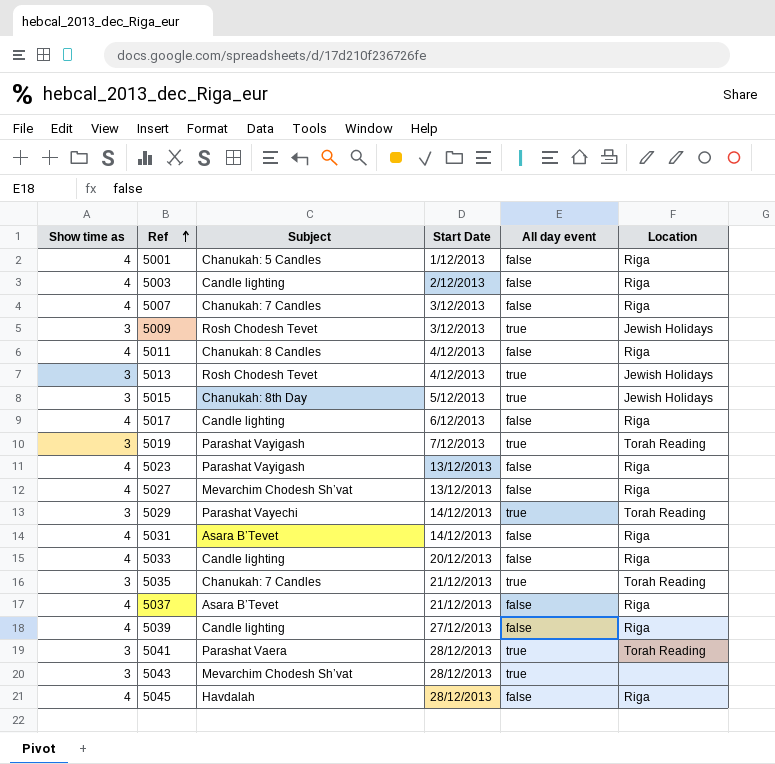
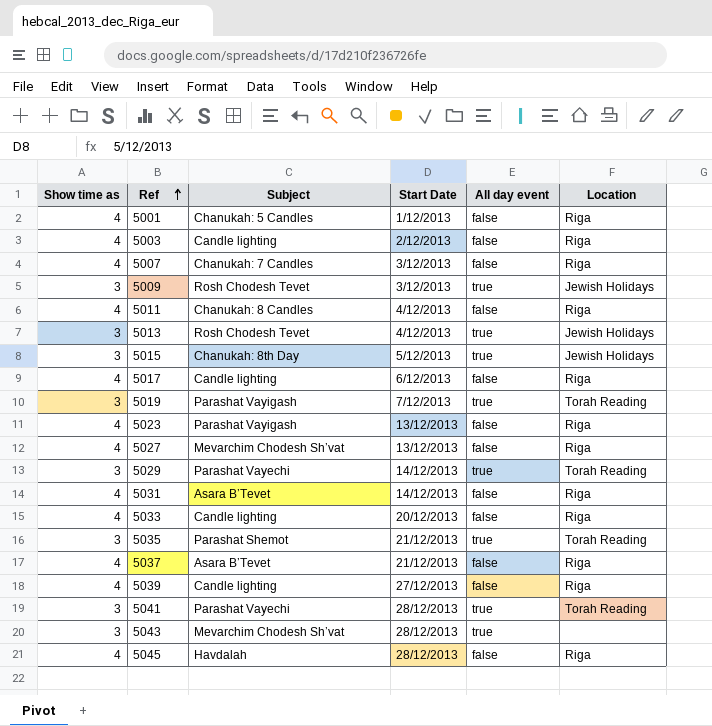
5035 | Subject: Chanukah: 7 Candles -> Parashat Shemot
5041 | Subject: Parashat Vaera -> Parashat Vayechi

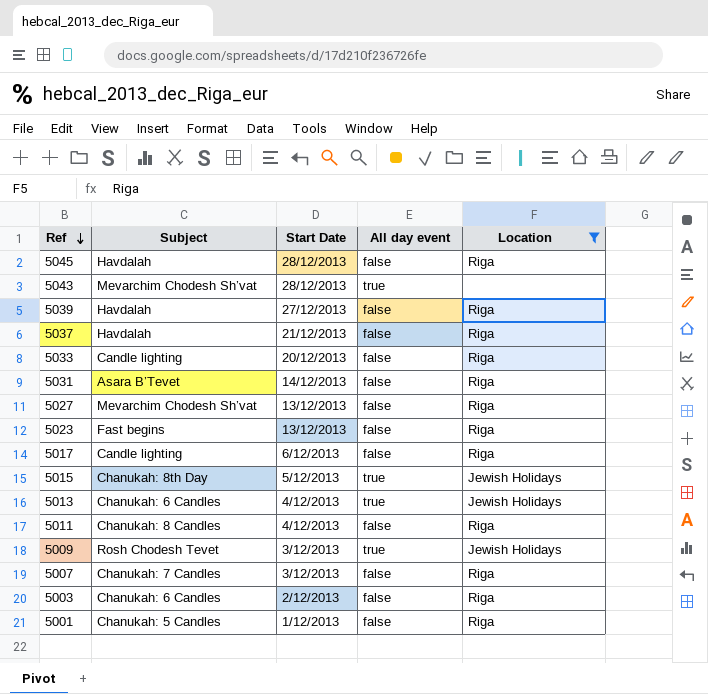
filter: none -> Location != Torah Reading
row order: Ref ascending -> Ref descending
column Show time as | position: 1 -> none
5039 | Subject: Candle lighting -> Havdalah
5037 | Subject: Asara B’Tevet -> Havdalah
5023 | Subject: Parashat Vayigash -> Fast begins
5013 | Subject: Rosh Chodesh Tevet -> Chanukah: 6 Candles
5003 | Subject: Candle lighting -> Chanukah: 6 Candles

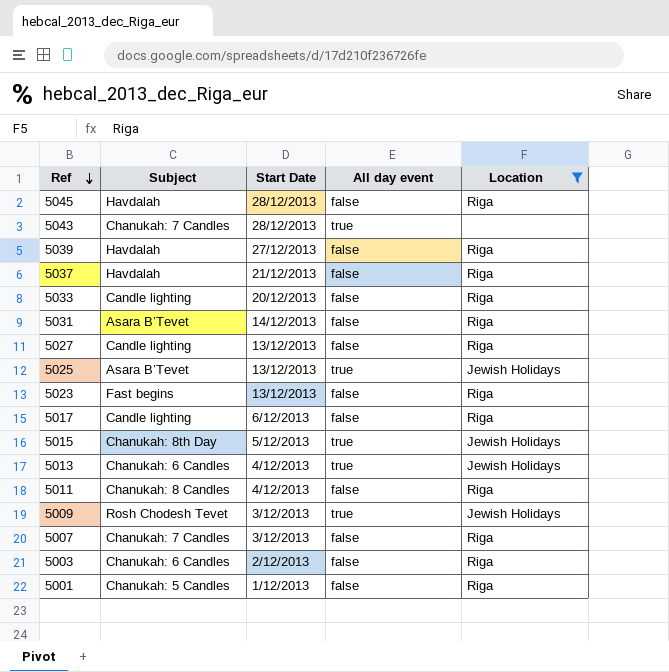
5043 | Subject: Mevarchim Chodesh Sh’vat -> Chanukah: 7 Candles
5027 | Subject: Mevarchim Chodesh Sh’vat -> Candle lighting
row 5025: none -> Asara B’Tevet | 13/12/2013 | true | Jewish Holidays

